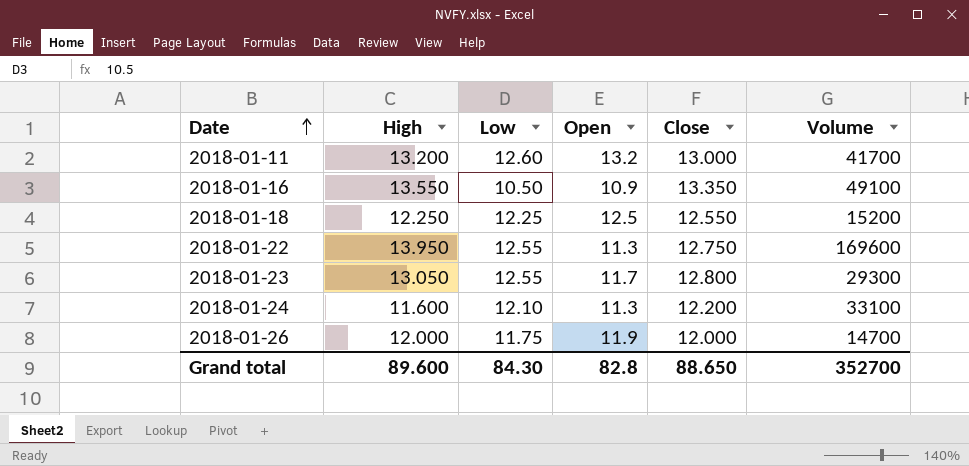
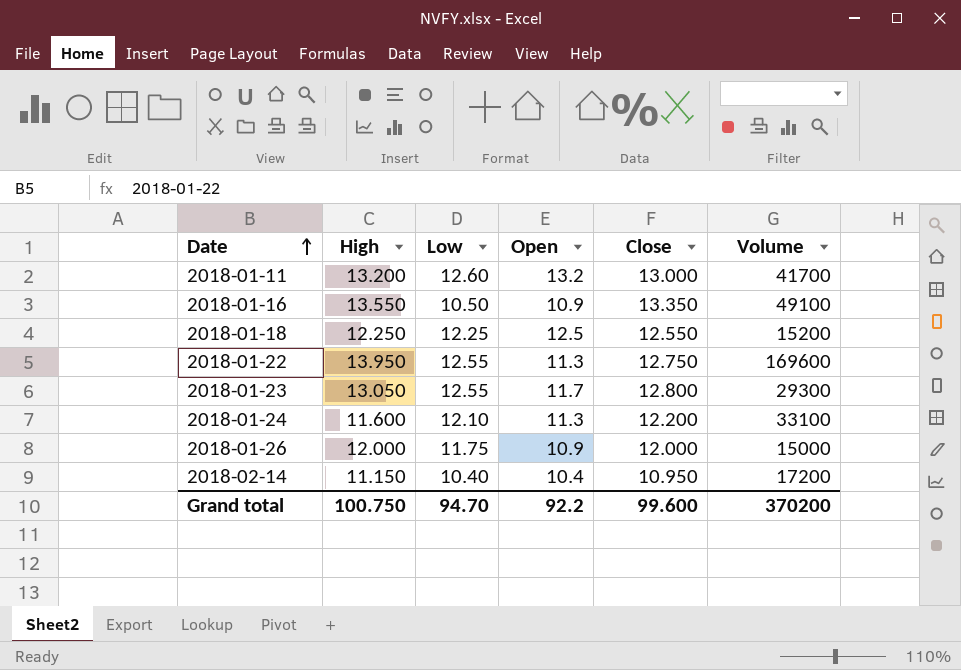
2018-01-26 | Open: 11.9 -> 10.9
2018-01-26 | Volume: 14700 -> 15000
row 2018-02-14: none -> 11.150 | 10.40 | 10.4 | 10.950 | 17200
Grand total | High: 89.600 -> 100.750
Grand total | Low: 84.30 -> 94.70
Grand total | Open: 82.8 -> 92.2
Grand total | Close: 88.650 -> 99.600
Grand total | Volume: 352700 -> 370200

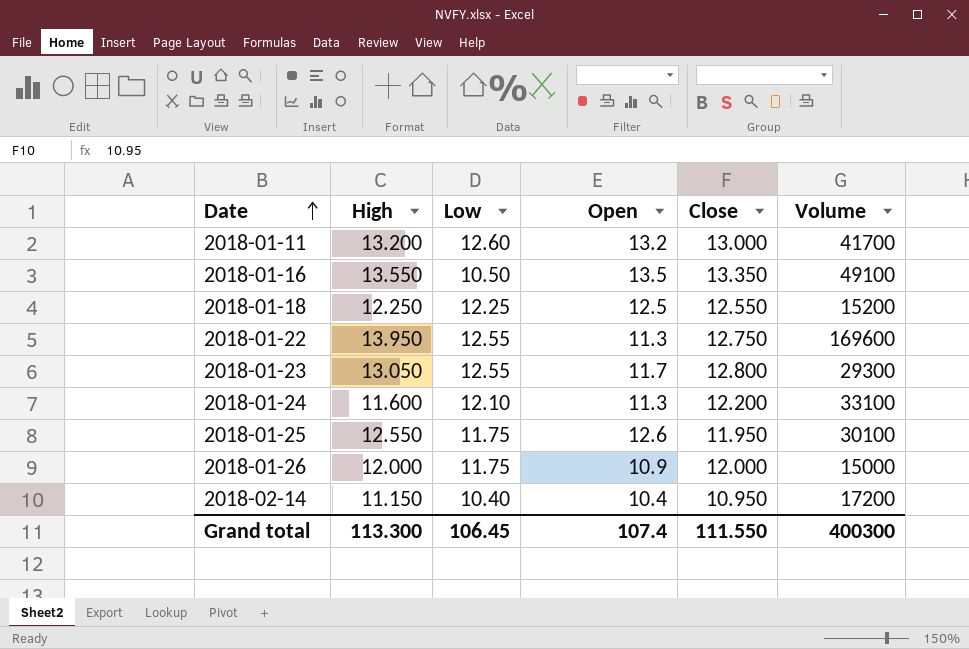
2018-01-16 | Open: 10.9 -> 13.5
row 2018-01-25: none -> 12.550 | 11.75 | 12.6 | 11.950 | 30100
Grand total | High: 100.750 -> 113.300
Grand total | Low: 94.70 -> 106.45
Grand total | Open: 92.2 -> 107.4
Grand total | Close: 99.600 -> 111.550
Grand total | Volume: 370200 -> 400300

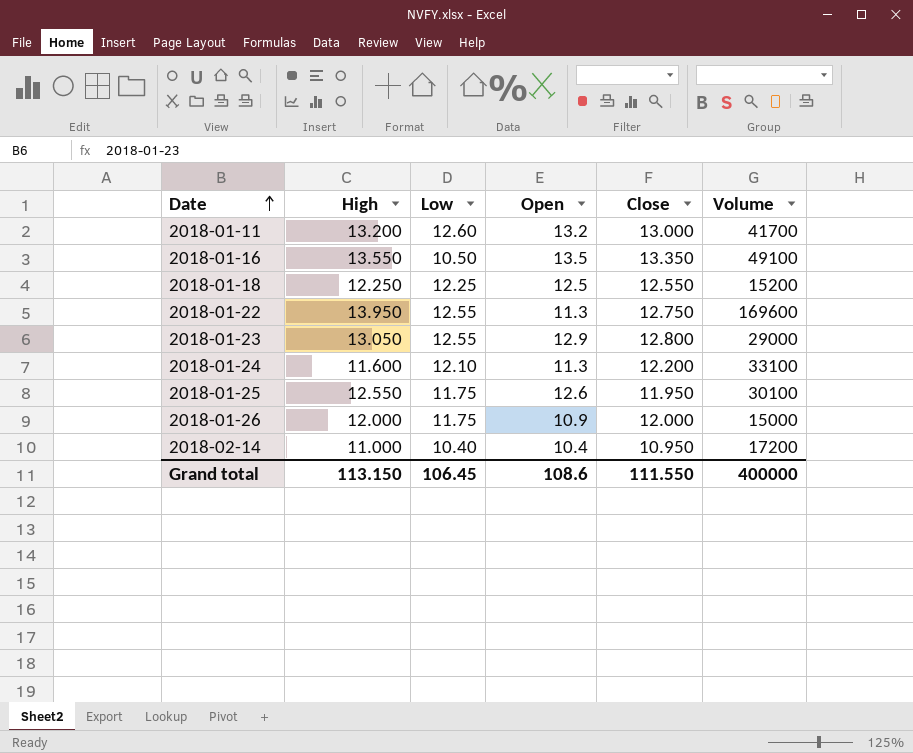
2018-01-23 | Open: 11.7 -> 12.9
2018-01-23 | Volume: 29300 -> 29000
2018-02-14 | High: 11.150 -> 11.000
Grand total | High: 113.300 -> 113.150
Grand total | Open: 107.4 -> 108.6
Grand total | Volume: 400300 -> 400000

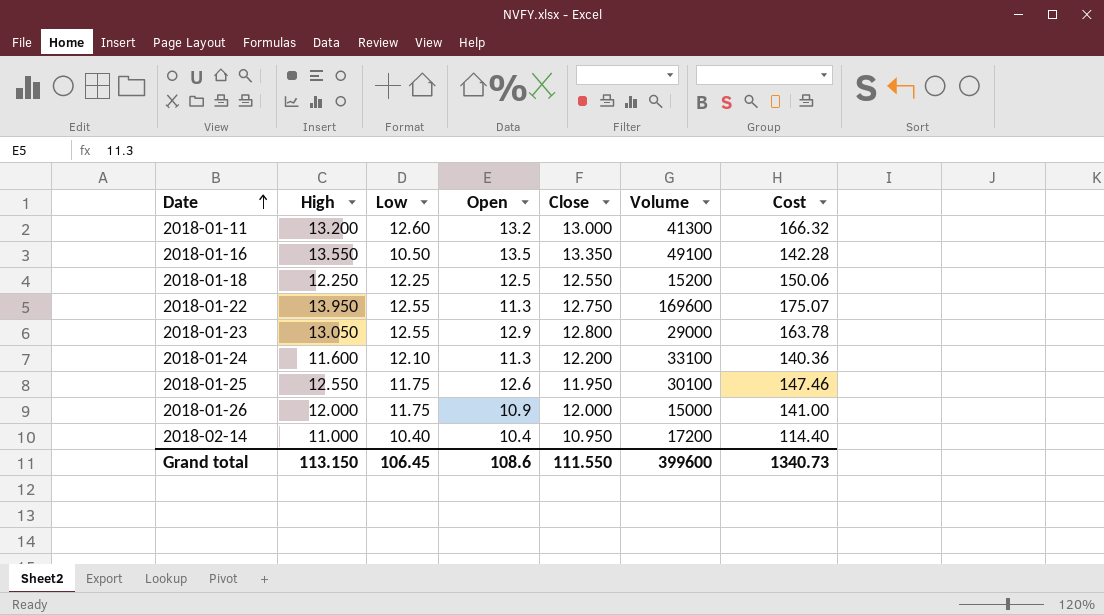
column Cost | formula: none -> [High] * [Low]
2018-01-11 | Volume: 41700 -> 41300
Grand total | Volume: 400000 -> 399600

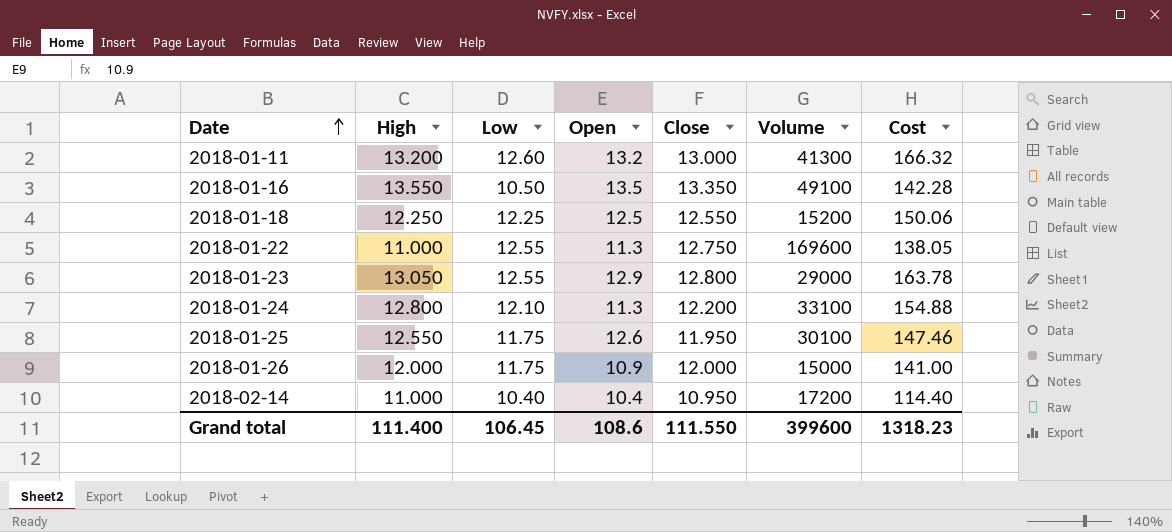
2018-01-22 | High: 13.950 -> 11.000
2018-01-22 | Cost: 175.07 -> 138.05
2018-01-24 | High: 11.600 -> 12.800
2018-01-24 | Cost: 140.36 -> 154.88
Grand total | High: 113.150 -> 111.400
Grand total | Cost: 1340.73 -> 1318.23

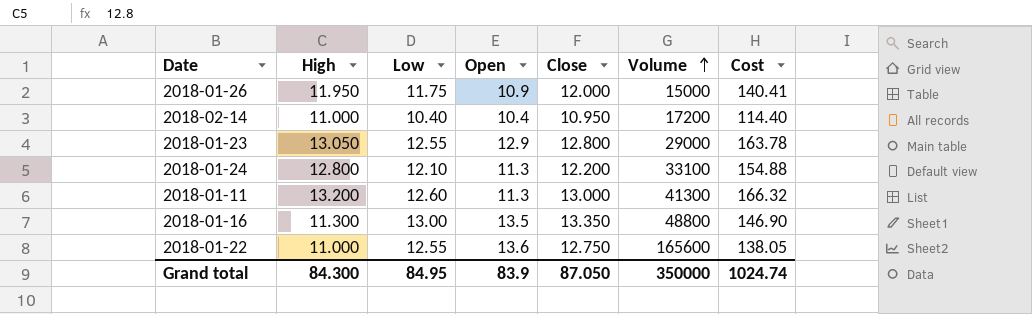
row order: Date ascending -> Volume ascending
row 2018-01-18: 12.250 | 12.25 | 12.5 | 12.550 | 15200 | 150.06 -> none
row 2018-01-25: 12.550 | 11.75 | 12.6 | 11.950 | 30100 | 147.46 -> none
2018-01-26 | High: 12.000 -> 11.950
2018-01-26 | Cost: 141.00 -> 140.41
2018-01-11 | Open: 13.2 -> 11.3
2018-01-16 | High: 13.550 -> 11.300
2018-01-16 | Low: 10.50 -> 13.00
2018-01-16 | Volume: 49100 -> 48800
2018-01-16 | Cost: 142.28 -> 146.90
2018-01-22 | Open: 11.3 -> 13.6
2018-01-22 | Volume: 169600 -> 165600
Grand total | High: 111.400 -> 84.300
Grand total | Low: 106.45 -> 84.95
Grand total | Open: 108.6 -> 83.9
Grand total | Close: 111.550 -> 87.050
Grand total | Volume: 399600 -> 350000
Grand total | Cost: 1318.23 -> 1024.74

